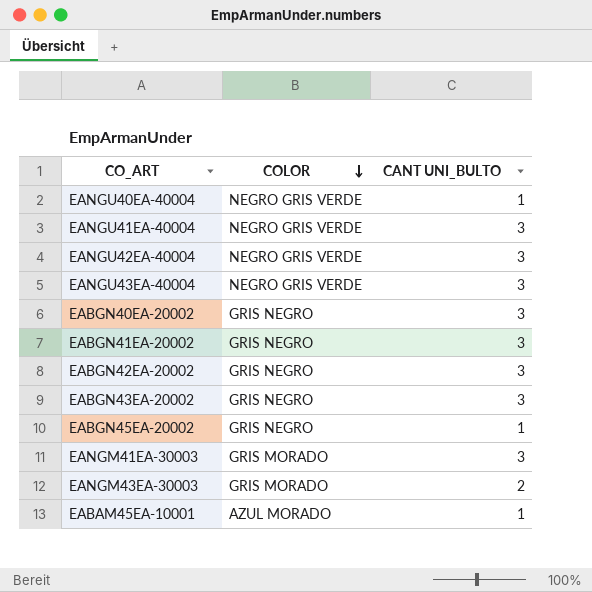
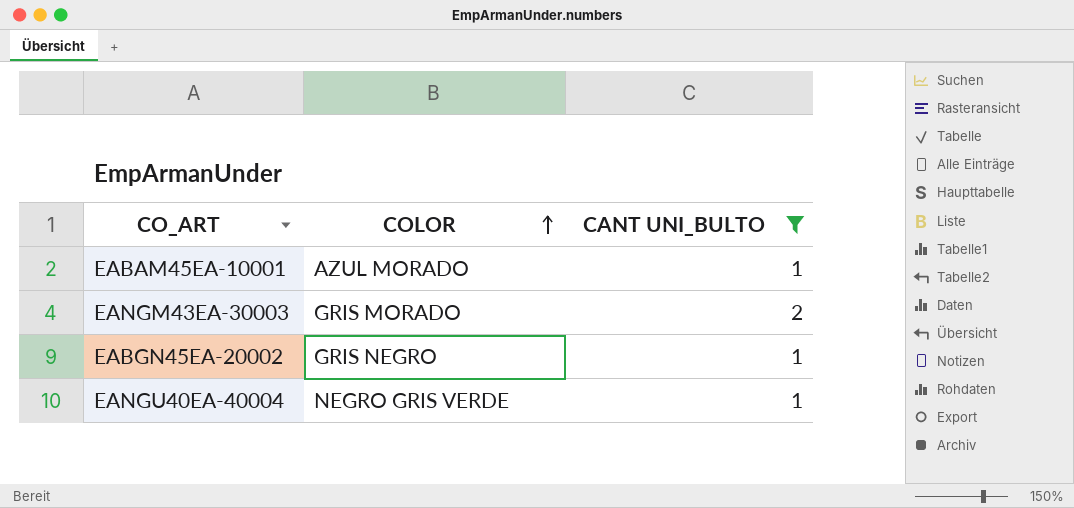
filter: none -> CANT UNI_BULTO != 3
row order: COLOR descending -> COLOR ascending

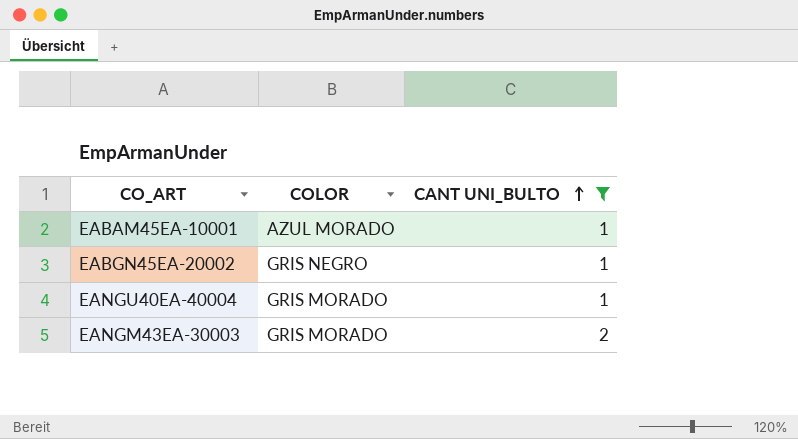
row order: COLOR ascending -> CANT UNI_BULTO ascending
EANGU40EA-40004 | COLOR: NEGRO GRIS VERDE -> GRIS MORADO

